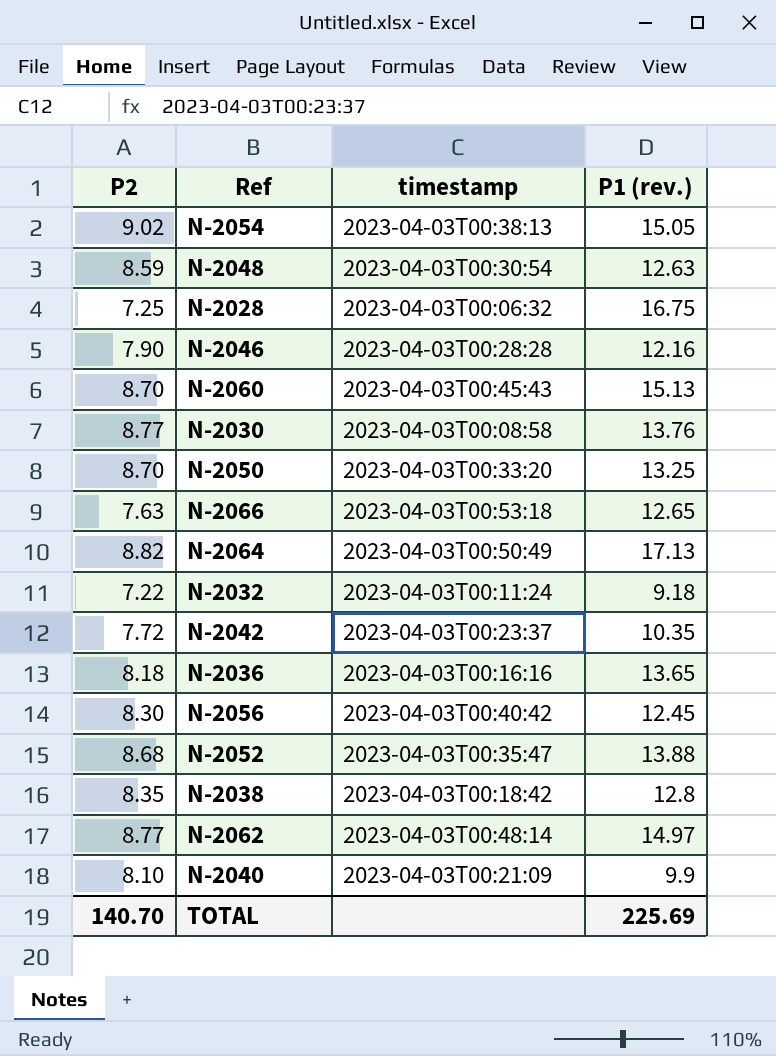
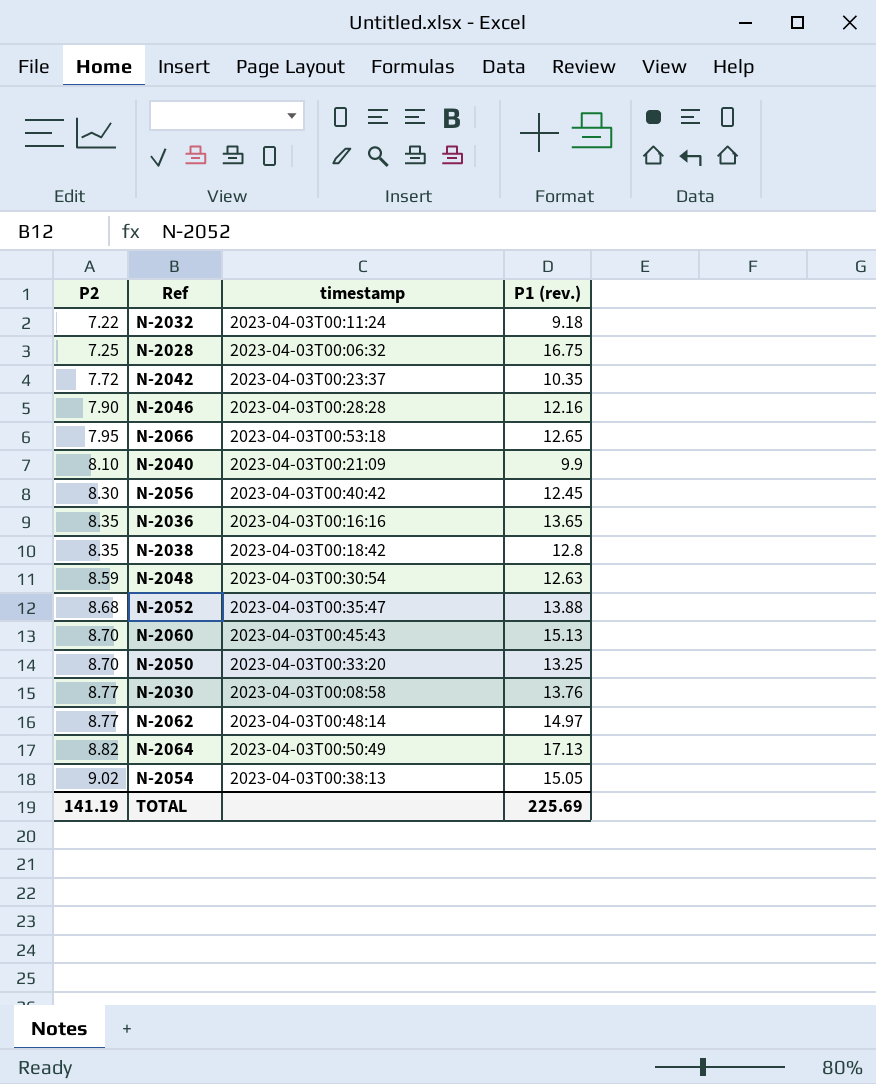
row order: none -> P2 ascending
N-2066 | P2: 7.63 -> 7.95
N-2036 | P2: 8.18 -> 8.35
TOTAL | P2: 140.70 -> 141.19

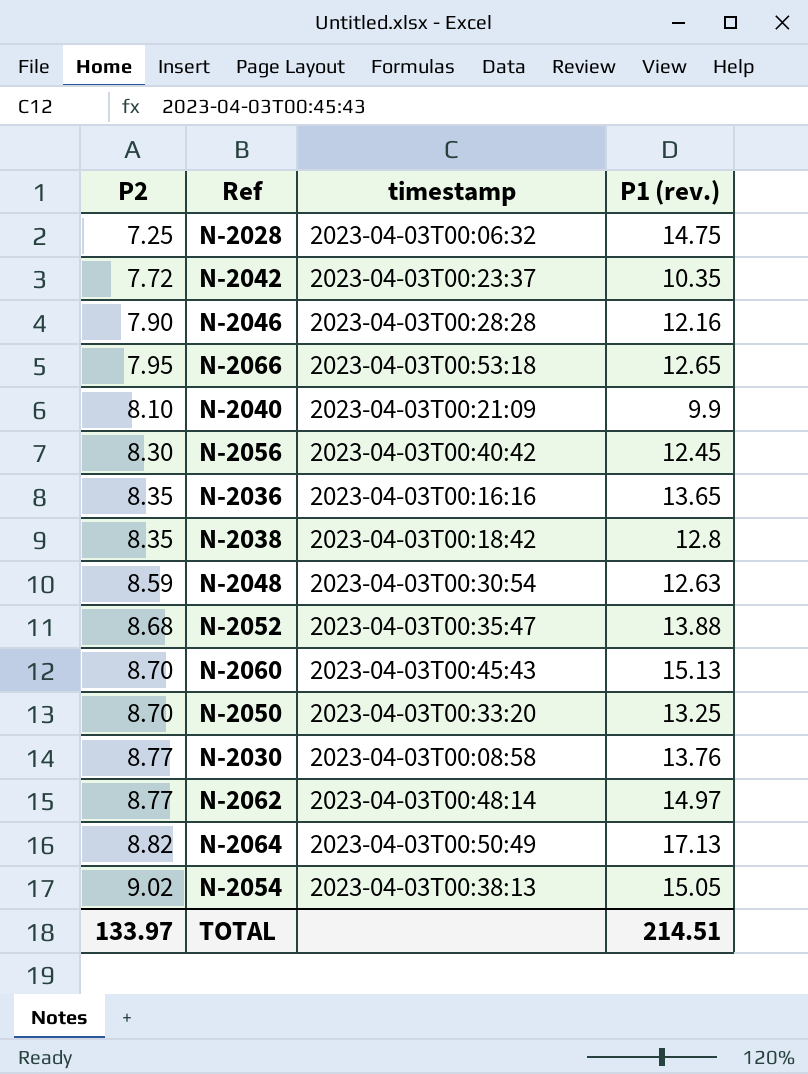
row N-2032: 7.22 | 2023-04-03T00:11:24 | 9.18 -> none
N-2028 | P1 (rev.): 16.75 -> 14.75
TOTAL | P2: 141.19 -> 133.97
TOTAL | P1 (rev.): 225.69 -> 214.51

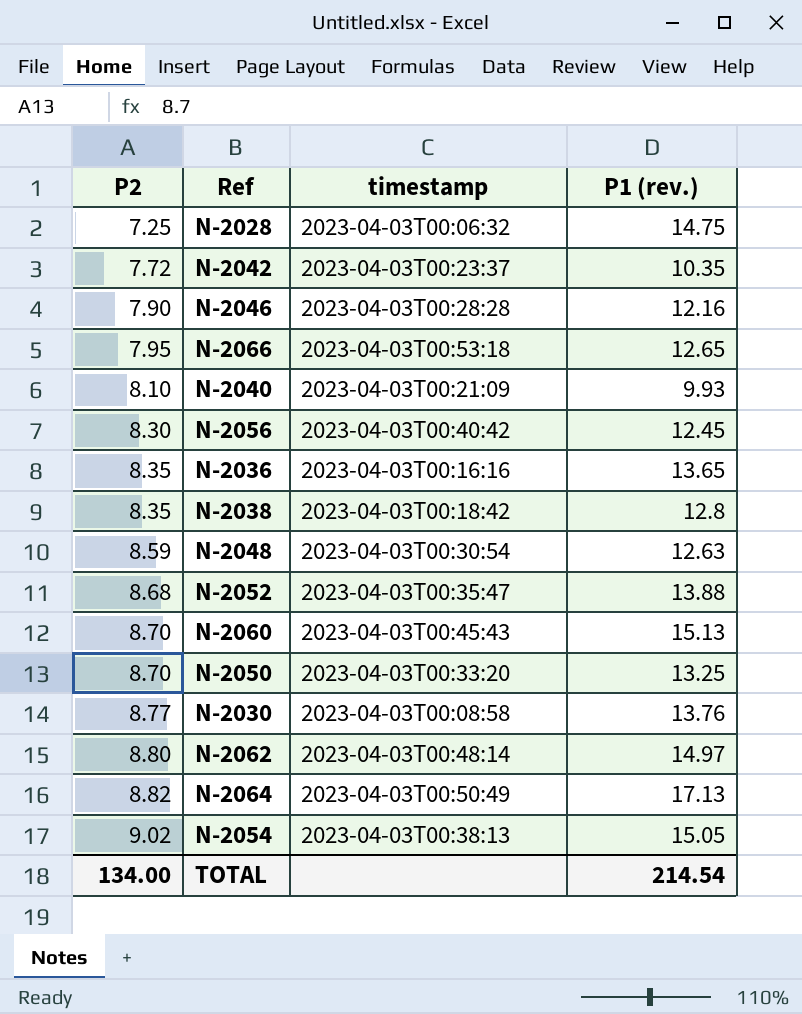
N-2040 | P1 (rev.): 9.9 -> 9.93
N-2062 | P2: 8.77 -> 8.80
TOTAL | P2: 133.97 -> 134.00
TOTAL | P1 (rev.): 214.51 -> 214.54

